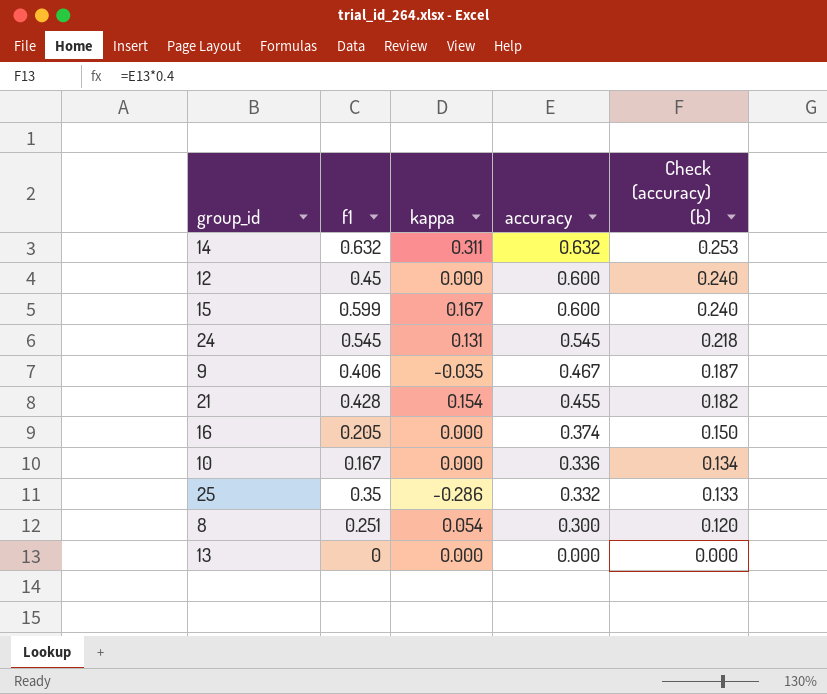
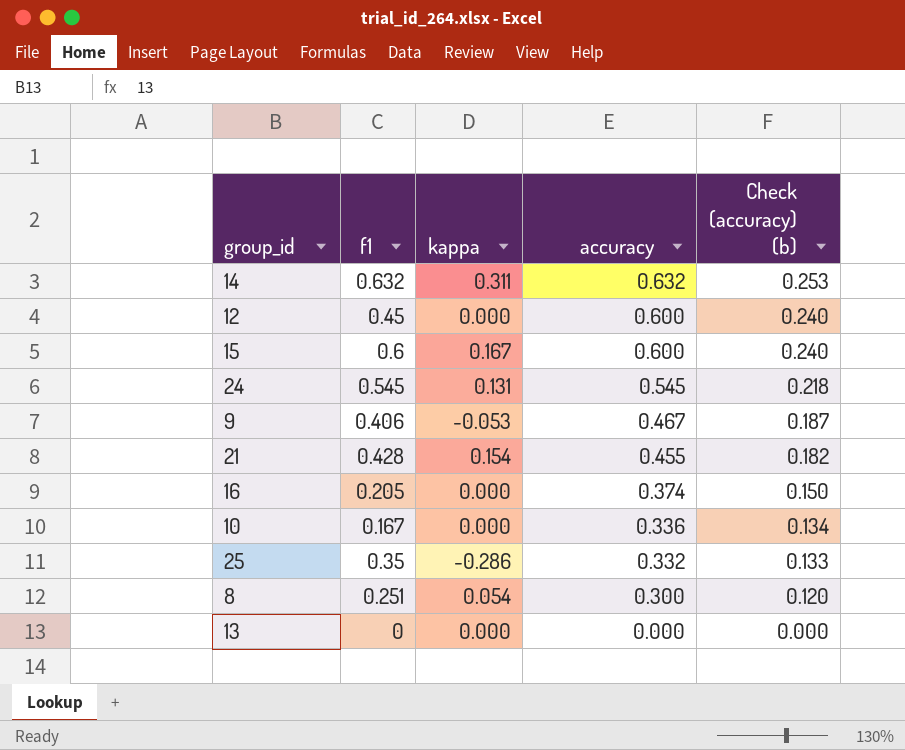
15 | f1: 0.599 -> 0.6
9 | kappa: -0.035 -> -0.053

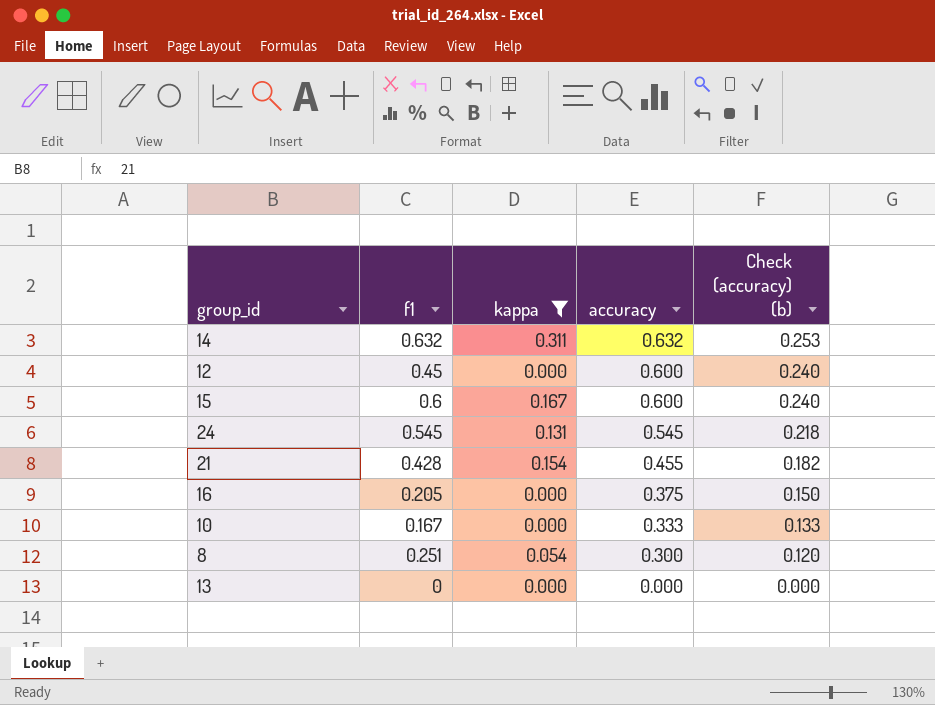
filter: none -> kappa >= 0.000
16 | accuracy: 0.374 -> 0.375
10 | accuracy: 0.336 -> 0.333
10 | Check (accuracy) (b): 0.134 -> 0.133

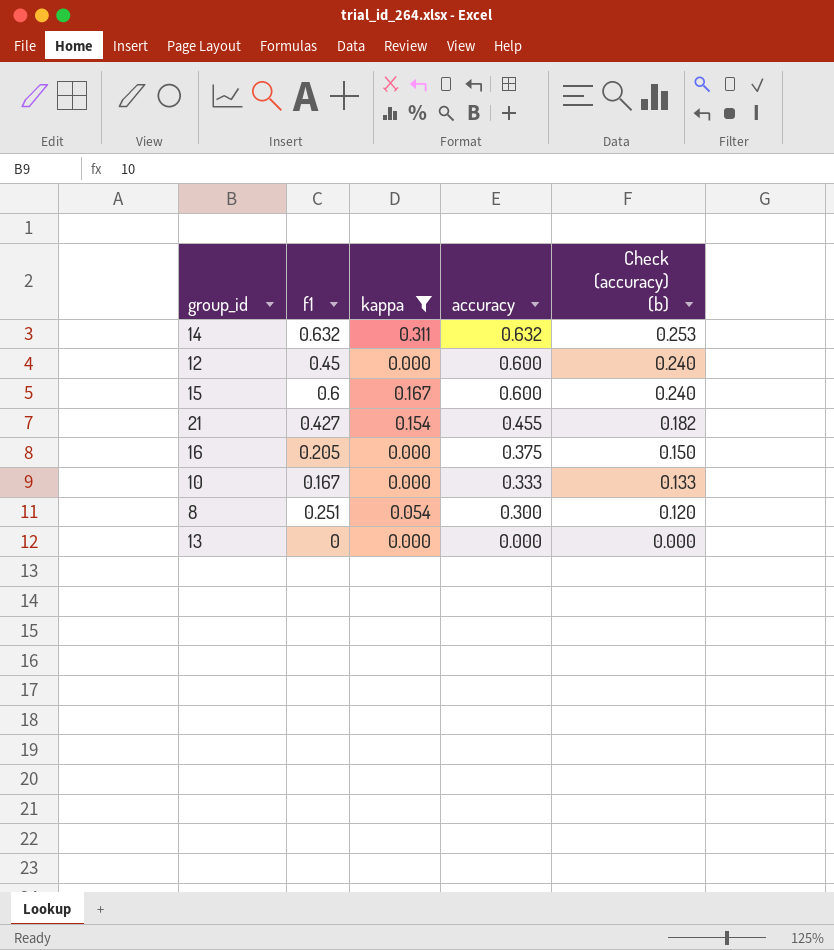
row 24: 0.545 | 0.131 | 0.545 | 0.218 -> none
21 | f1: 0.428 -> 0.427

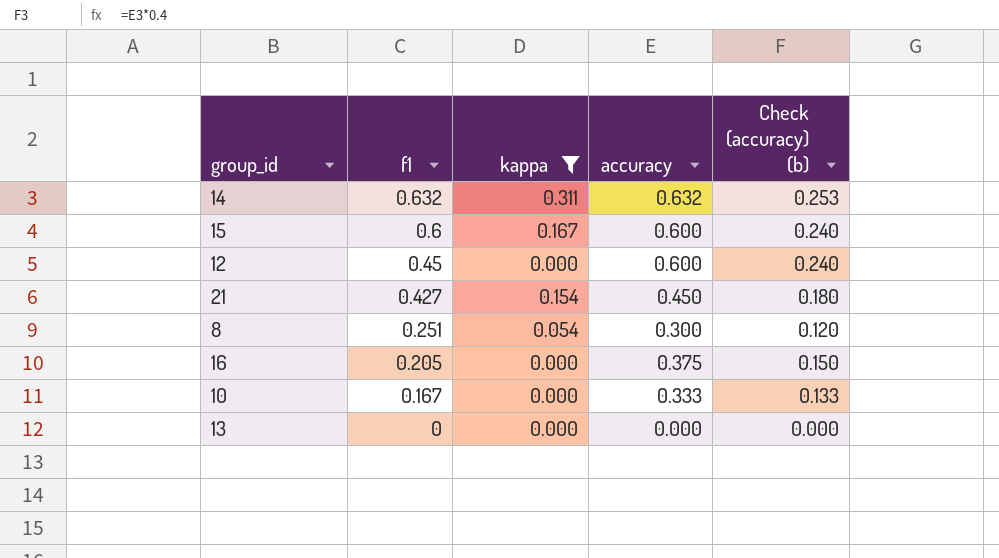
row order: accuracy descending -> f1 descending
21 | accuracy: 0.455 -> 0.450
21 | Check (accuracy) (b): 0.182 -> 0.180

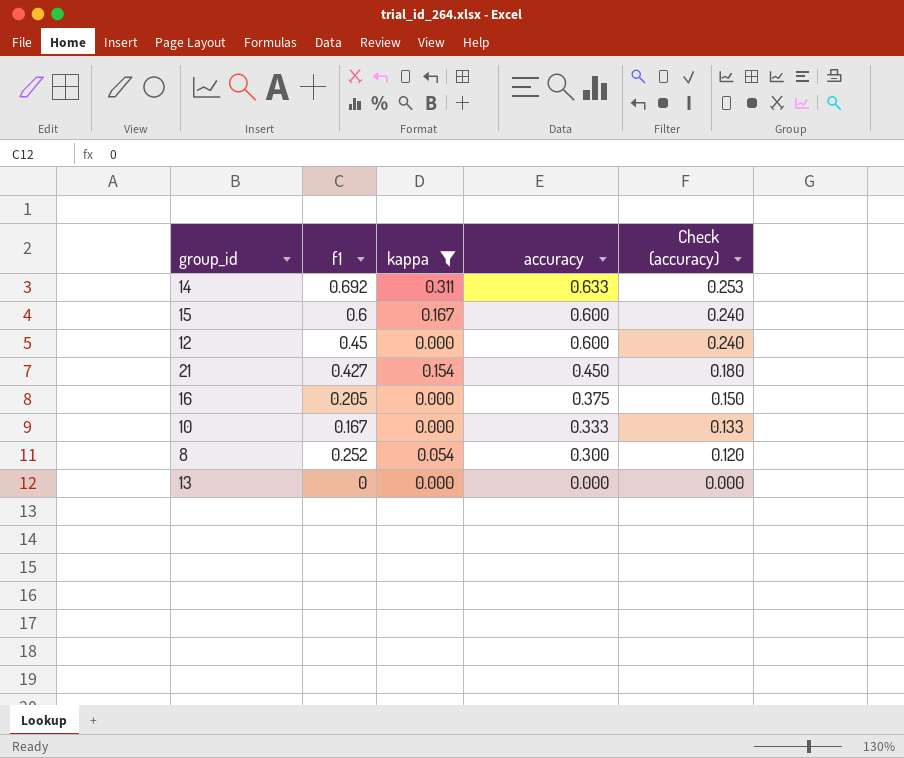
row order: f1 descending -> accuracy descending
column name: Check (accuracy) (b) -> Check (accuracy)
14 | f1: 0.632 -> 0.692
14 | accuracy: 0.632 -> 0.633
8 | f1: 0.251 -> 0.252

